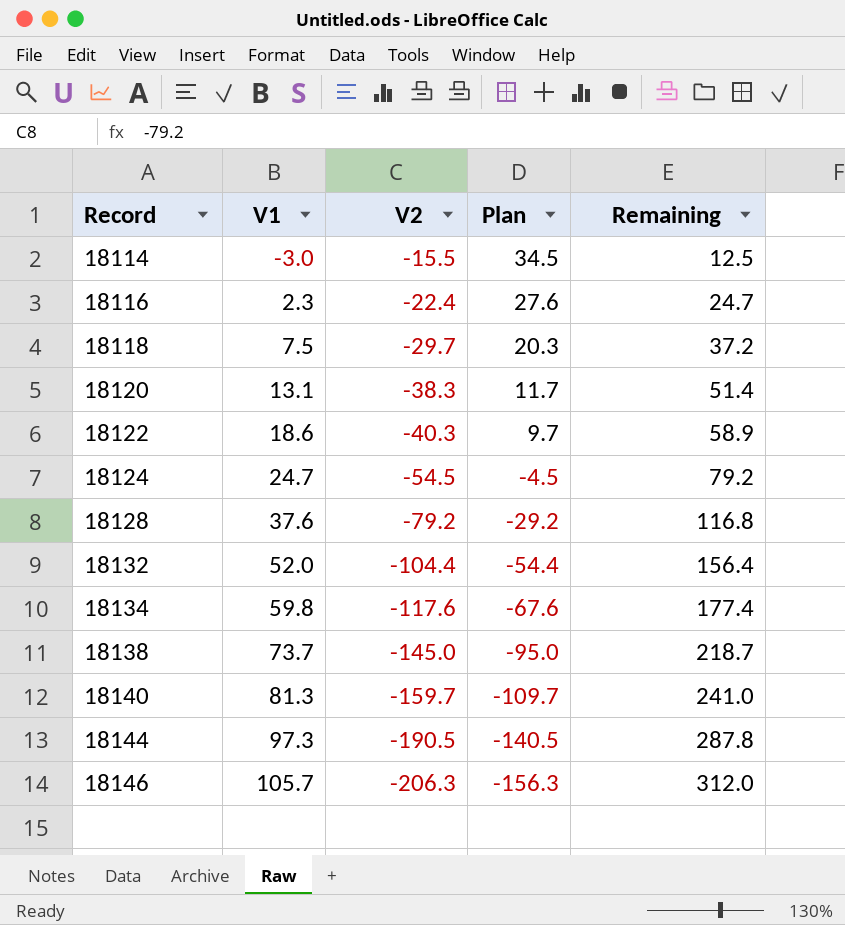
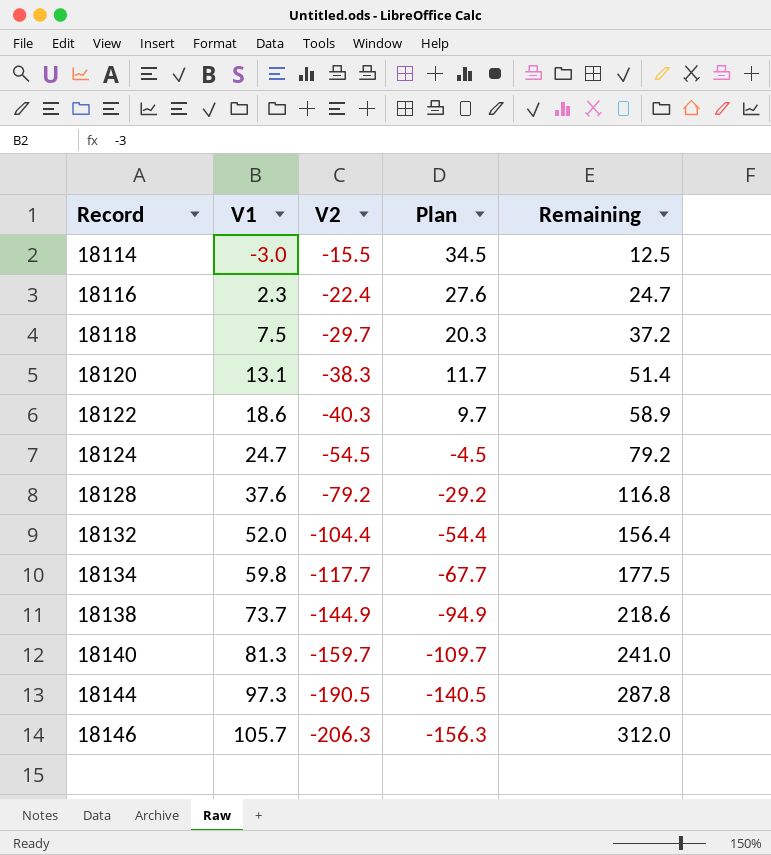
18134 | V2: -117.6 -> -117.7
18134 | Plan: -67.6 -> -67.7
18134 | Remaining: 177.4 -> 177.5
18138 | V2: -145.0 -> -144.9
18138 | Plan: -95.0 -> -94.9
18138 | Remaining: 218.7 -> 218.6

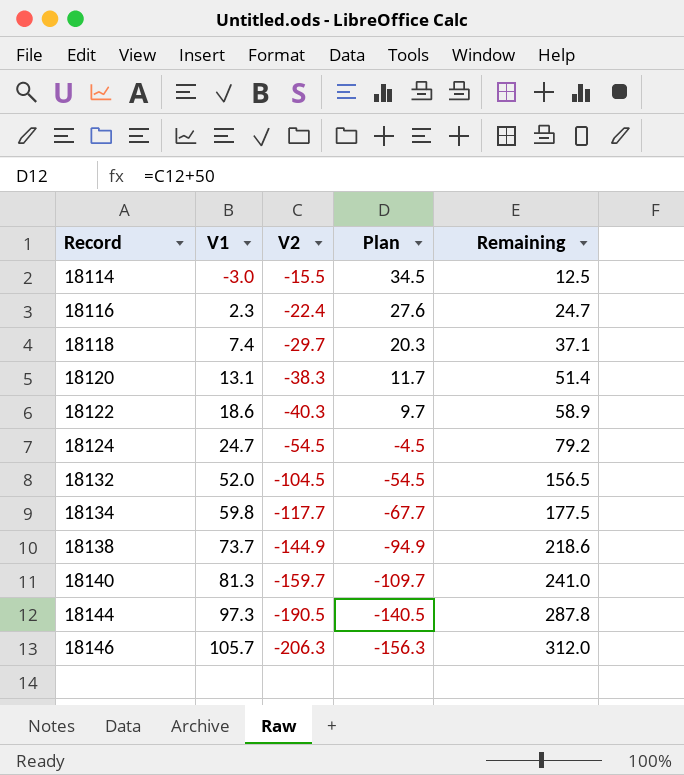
row 18128: 37.6 | -79.2 | -29.2 | 116.8 -> none
18118 | V1: 7.5 -> 7.4
18118 | Remaining: 37.2 -> 37.1
18132 | V2: -104.4 -> -104.5
18132 | Plan: -54.4 -> -54.5
18132 | Remaining: 156.4 -> 156.5

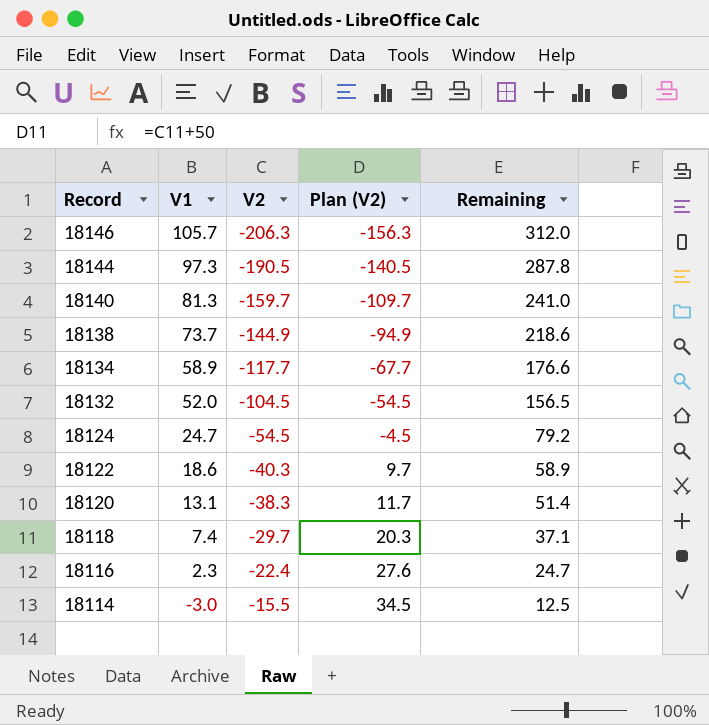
row order: Record ascending -> Record descending
column name: Plan -> Plan (V2)
18134 | V1: 59.8 -> 58.9
18134 | Remaining: 177.5 -> 176.6

